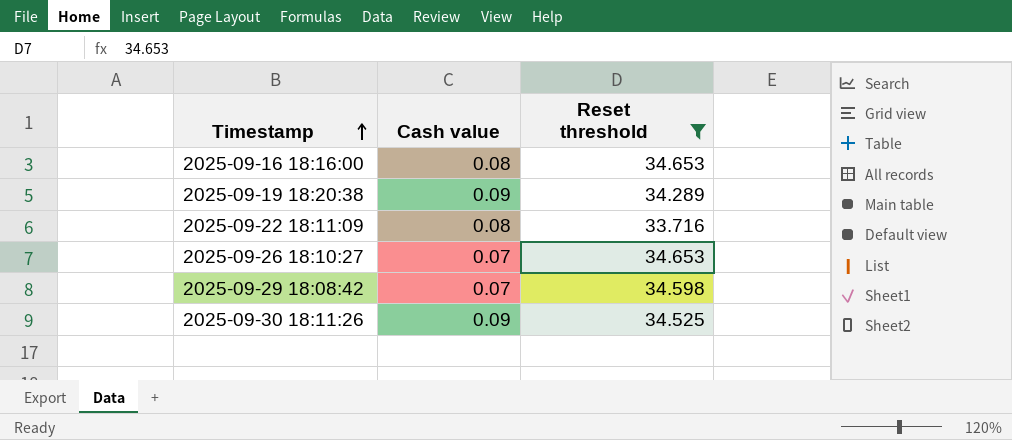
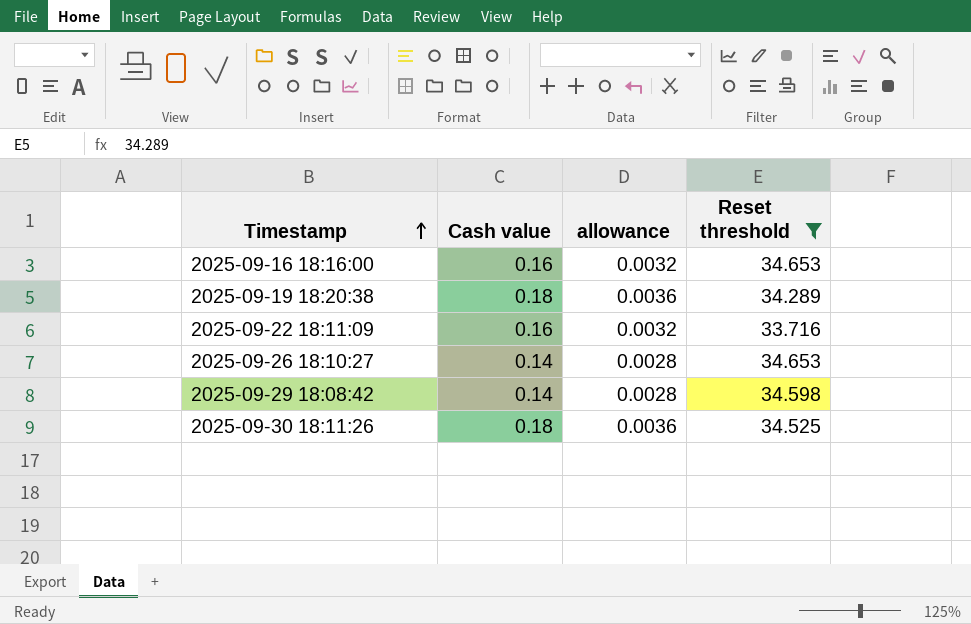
column allowance | formula: none -> [Cash value] * 0.02
2025-09-16 18:16:00 | Cash value: 0.08 -> 0.16
2025-09-19 18:20:38 | Cash value: 0.09 -> 0.18
2025-09-22 18:11:09 | Cash value: 0.08 -> 0.16
2025-09-26 18:10:27 | Cash value: 0.07 -> 0.14
2025-09-29 18:08:42 | Cash value: 0.07 -> 0.14
2025-09-30 18:11:26 | Cash value: 0.09 -> 0.18

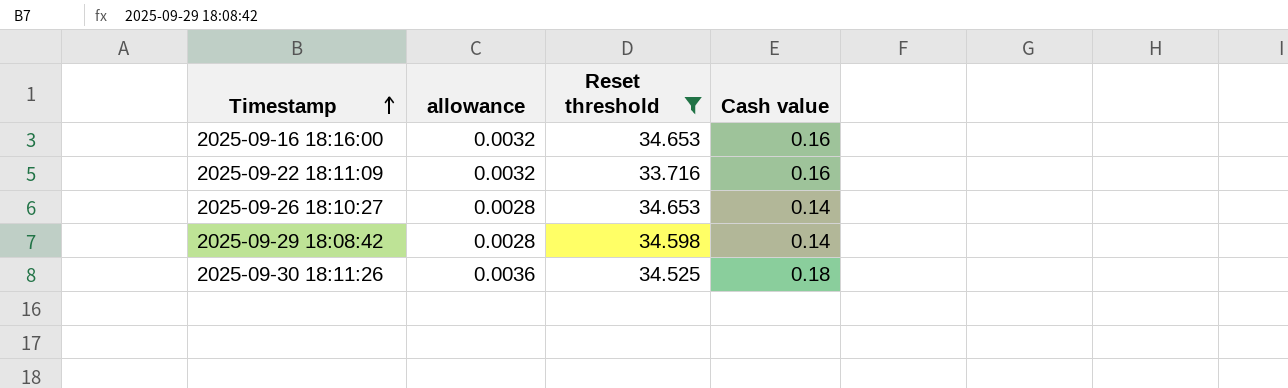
column Cash value | position: 2 -> 4
row 2025-09-19 18:20:38: 0.18 | 0.0036 | 34.289 -> none

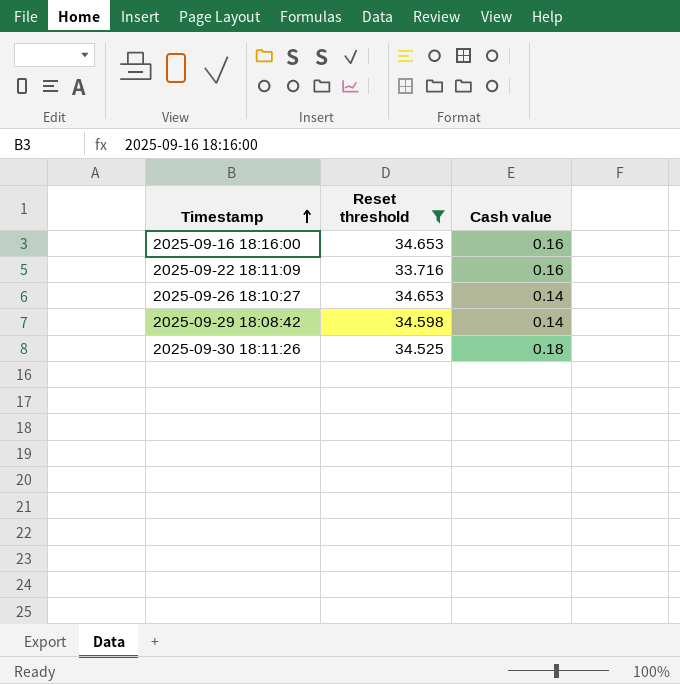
column allowance | formula: [Cash value] * 0.02 -> none

